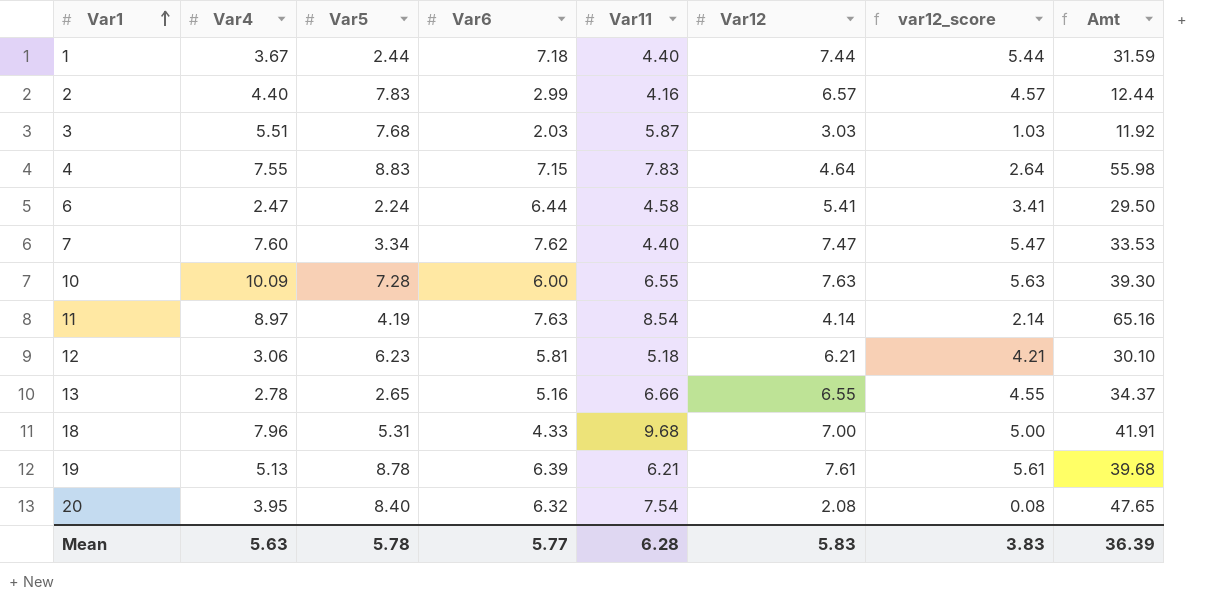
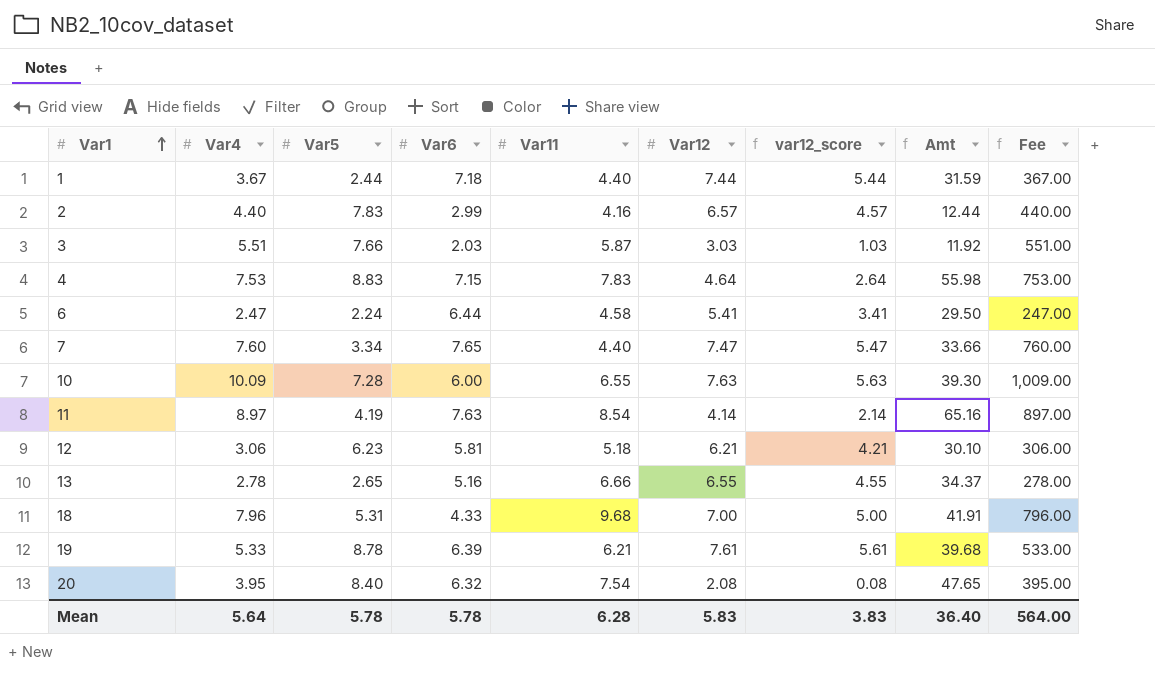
column Fee | formula: none -> [Var4] * 100
3 | Var5: 7.68 -> 7.66
4 | Var4: 7.55 -> 7.53
7 | Var6: 7.62 -> 7.65
7 | Amt: 33.53 -> 33.66
19 | Var4: 5.13 -> 5.33
Mean | Var4: 5.63 -> 5.64
Mean | Var6: 5.77 -> 5.78
Mean | Amt: 36.39 -> 36.40

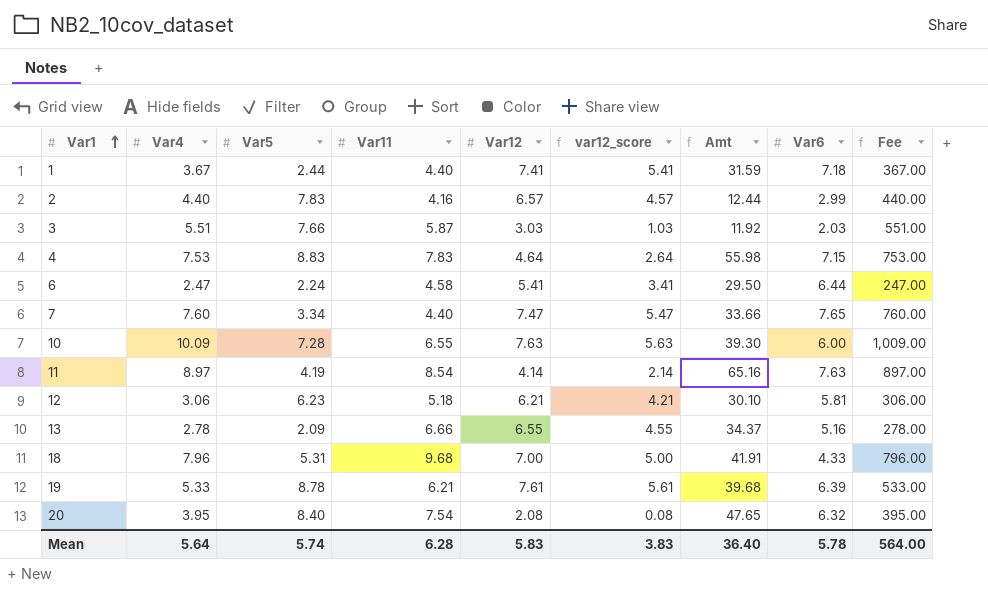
column Var6 | position: 4 -> 8
1 | Var12: 7.44 -> 7.41
1 | var12_score: 5.44 -> 5.41
13 | Var5: 2.65 -> 2.09
Mean | Var5: 5.78 -> 5.74

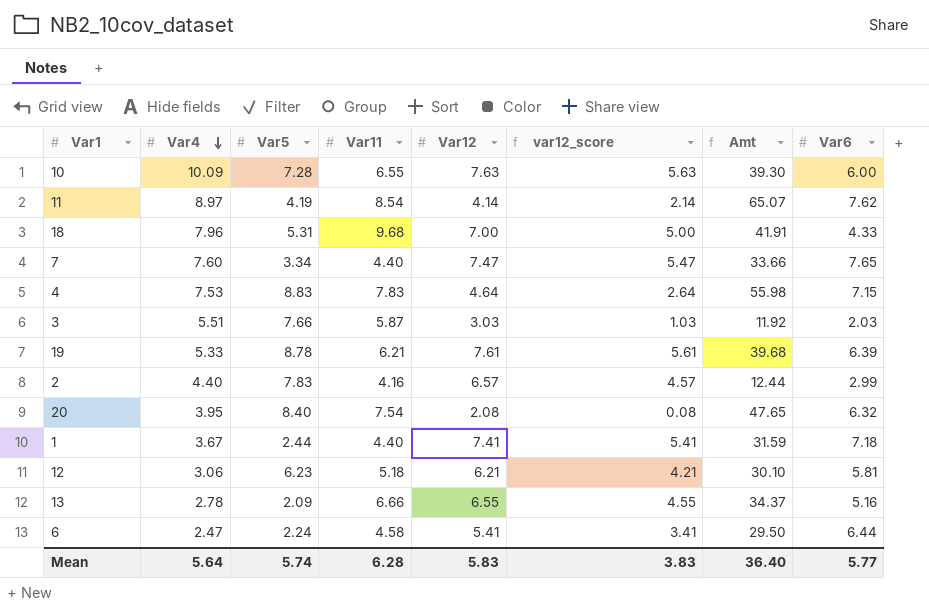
row order: Var1 ascending -> Var4 descending
column Fee | formula: [Var4] * 100 -> none
11 | Amt: 65.16 -> 65.07
11 | Var6: 7.63 -> 7.62
Mean | Var6: 5.78 -> 5.77

